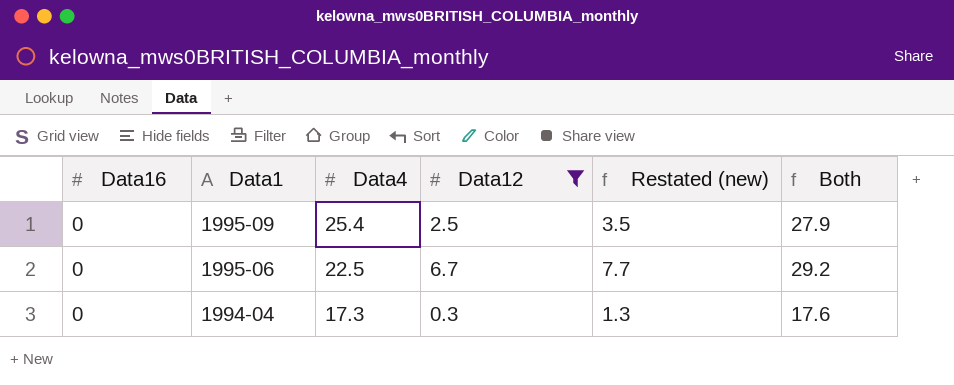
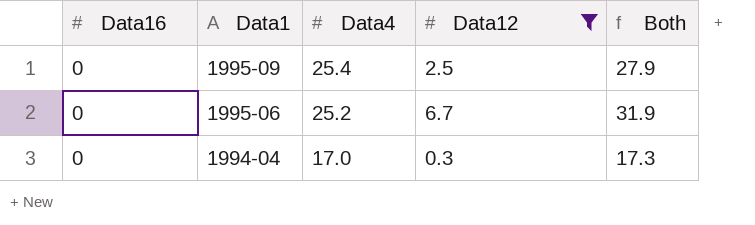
column Restated (new) | formula: [Data12] + 1 -> none
1995-06 | Data4: 22.5 -> 25.2
1995-06 | Both: 29.2 -> 31.9
1994-04 | Data4: 17.3 -> 17.0
1994-04 | Both: 17.6 -> 17.3

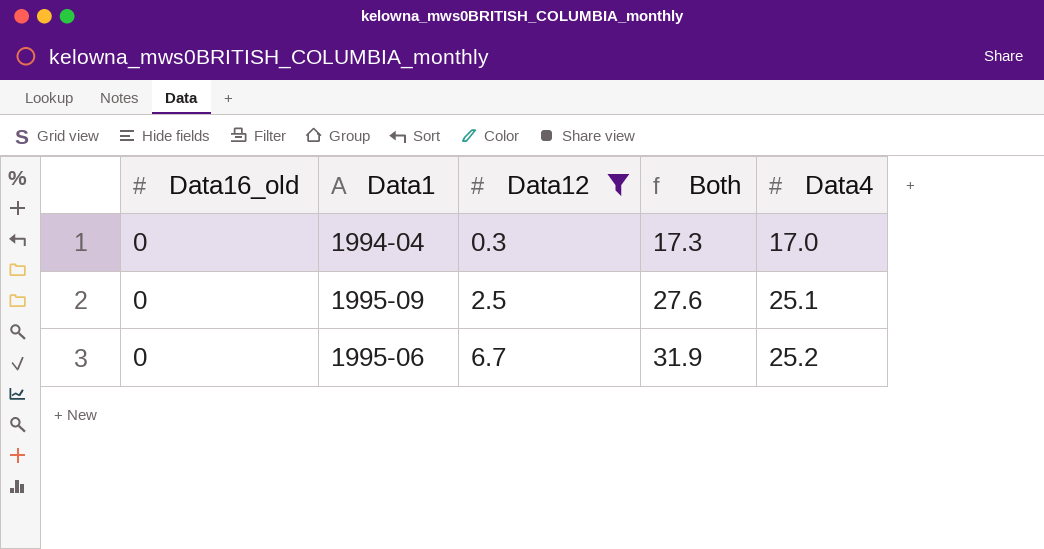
row order: Data1 descending -> Data12 ascending
column name: Data16 -> Data16_old
column Data4 | position: 3 -> 5
1995-09 | Both: 27.9 -> 27.6
1995-09 | Data4: 25.4 -> 25.1

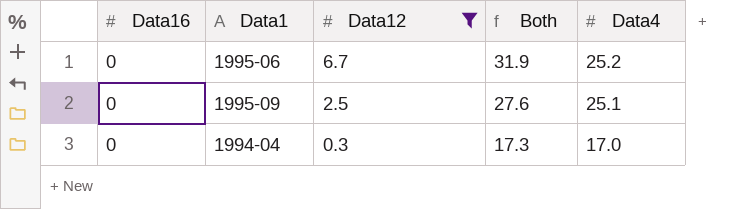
row order: Data12 ascending -> Data12 descending
column name: Data16_old -> Data16

